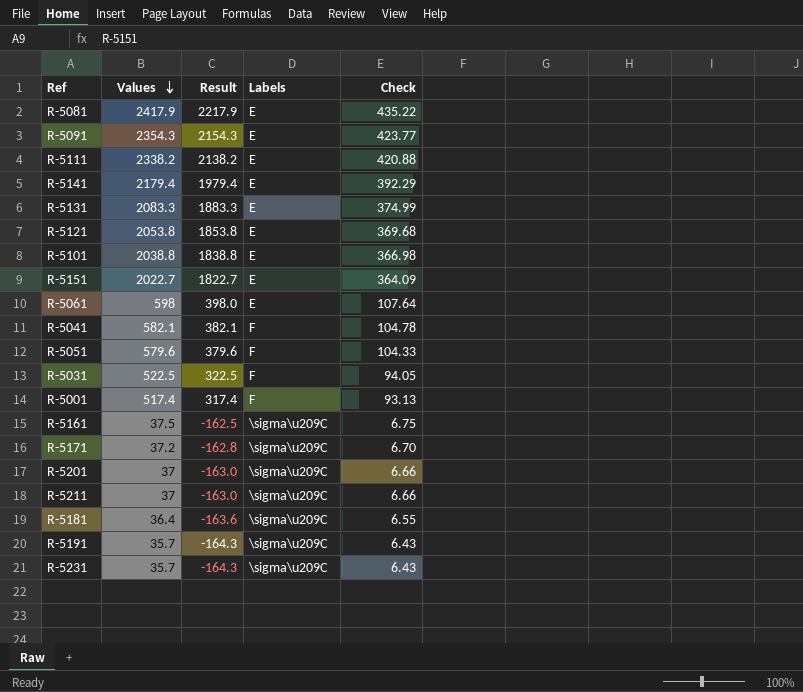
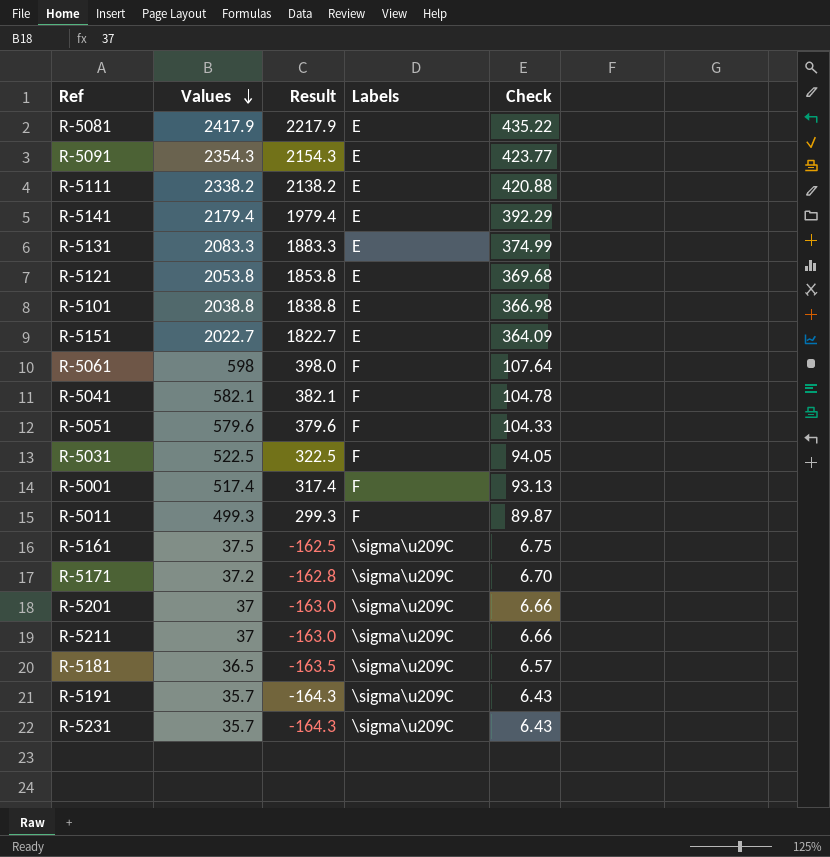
R-5061 | Labels: E -> F
row R-5011: none -> 499.3 | 299.3 | F | 89.87
R-5181 | Values: 36.4 -> 36.5
R-5181 | Result: -163.6 -> -163.5
R-5181 | Check: 6.55 -> 6.57

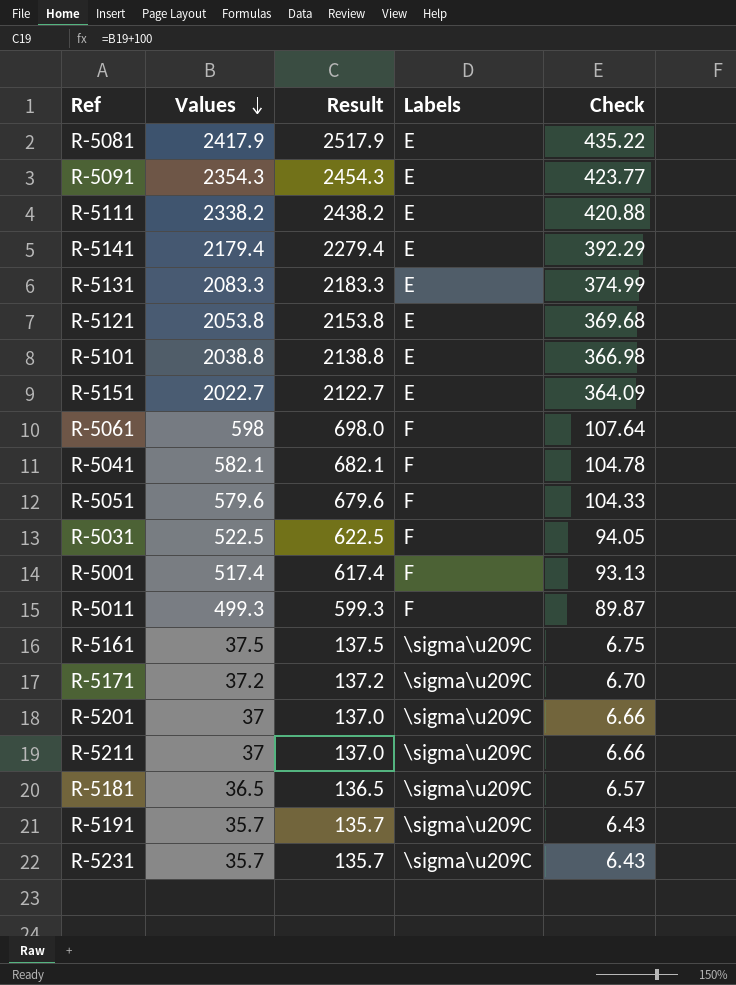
column Result | formula: [Values] - 200 -> [Values] + 100

